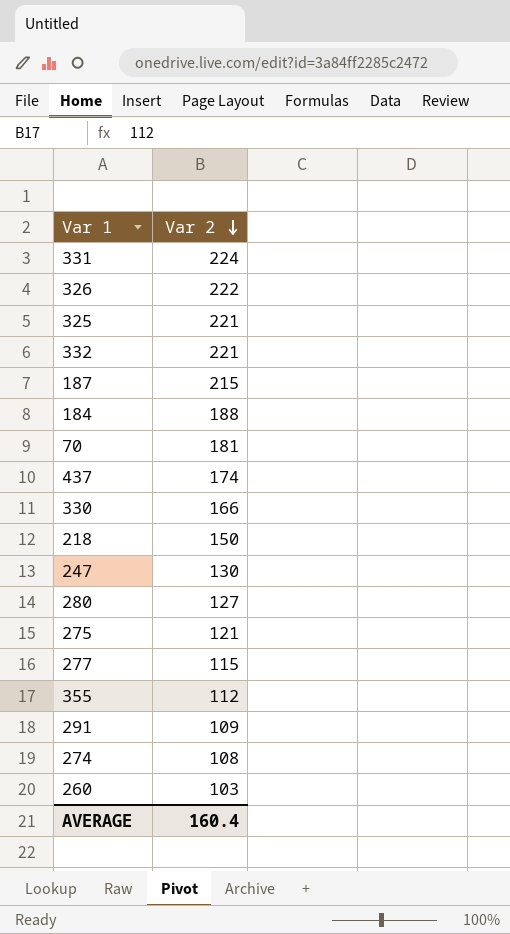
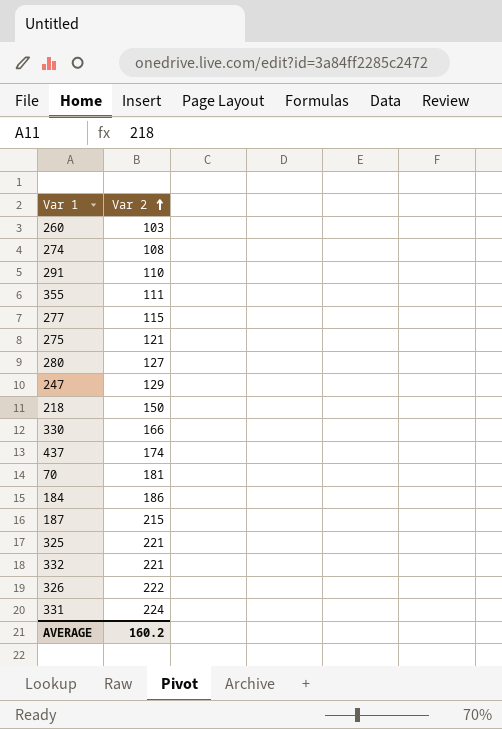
row order: Var 2 descending -> Var 2 ascending
291 | Var 2: 109 -> 110
355 | Var 2: 112 -> 111
247 | Var 2: 130 -> 129
184 | Var 2: 188 -> 186
AVERAGE | Var 2: 160.4 -> 160.2

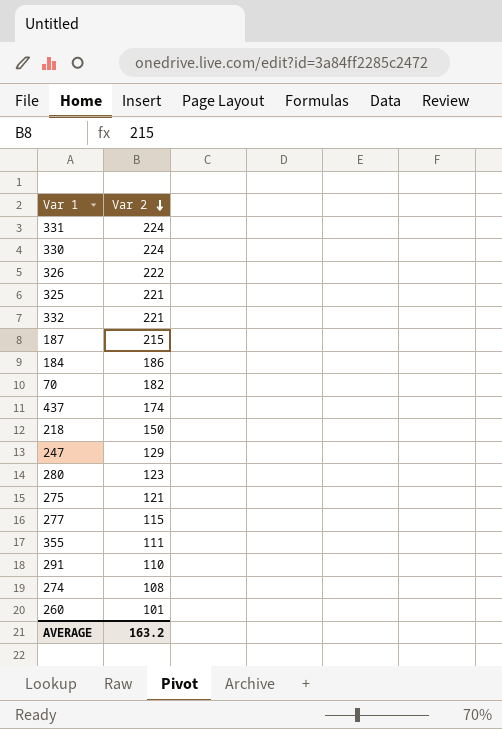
row order: Var 2 ascending -> Var 2 descending
330 | Var 2: 166 -> 224
70 | Var 2: 181 -> 182
280 | Var 2: 127 -> 123
260 | Var 2: 103 -> 101
AVERAGE | Var 2: 160.2 -> 163.2

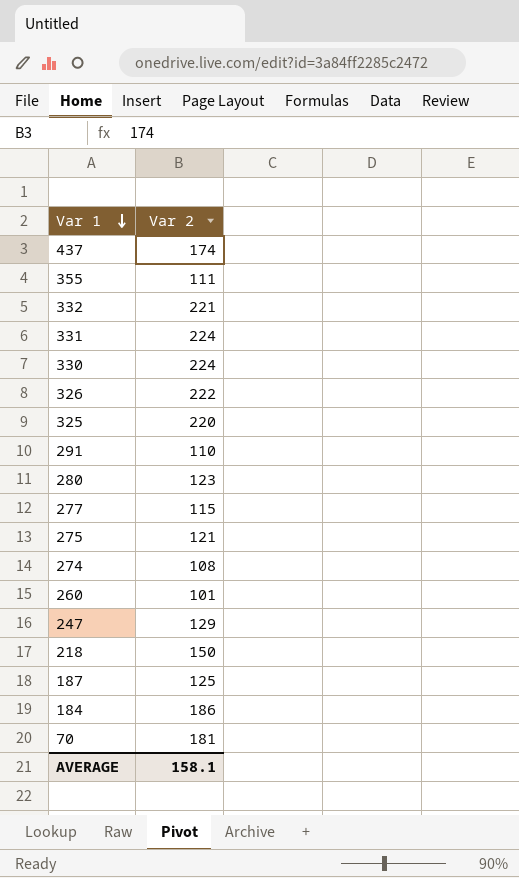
row order: Var 2 descending -> Var 1 descending
325 | Var 2: 221 -> 220
187 | Var 2: 215 -> 125
70 | Var 2: 182 -> 181
AVERAGE | Var 2: 163.2 -> 158.1

